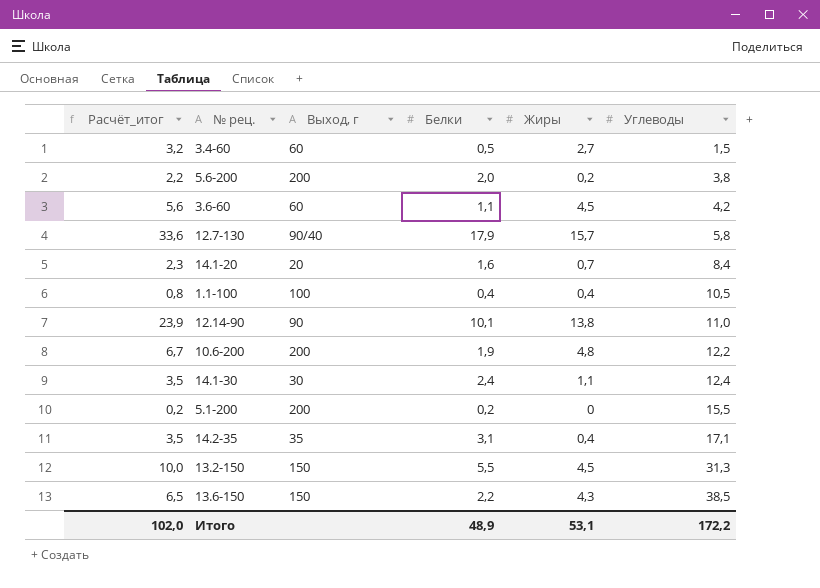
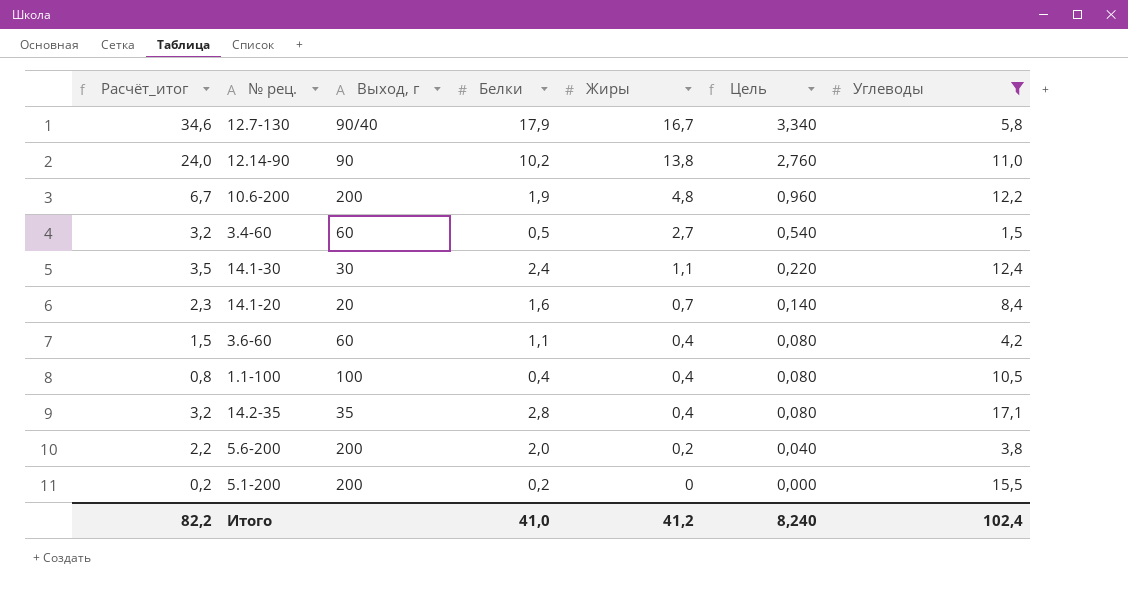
filter: none -> Углеводы <= 17,1
row order: Углеводы ascending -> Жиры descending
column Цель | formula: none -> [Жиры] * 0,2
12.7-130 | Расчёт_итог: 33,6 -> 34,6
12.7-130 | Жиры: 15,7 -> 16,7
12.14-90 | Расчёт_итог: 23,9 -> 24,0
12.14-90 | Белки: 10,1 -> 10,2
3.6-60 | Расчёт_итог: 5,6 -> 1,5
3.6-60 | Жиры: 4,5 -> 0,4
14.2-35 | Расчёт_итог: 3,5 -> 3,2
14.2-35 | Белки: 3,1 -> 2,8
Итого | Расчёт_итог: 102,0 -> 82,2
Итого | Белки: 48,9 -> 41,0
Итого | Жиры: 53,1 -> 41,2
Итого | Углеводы: 172,2 -> 102,4

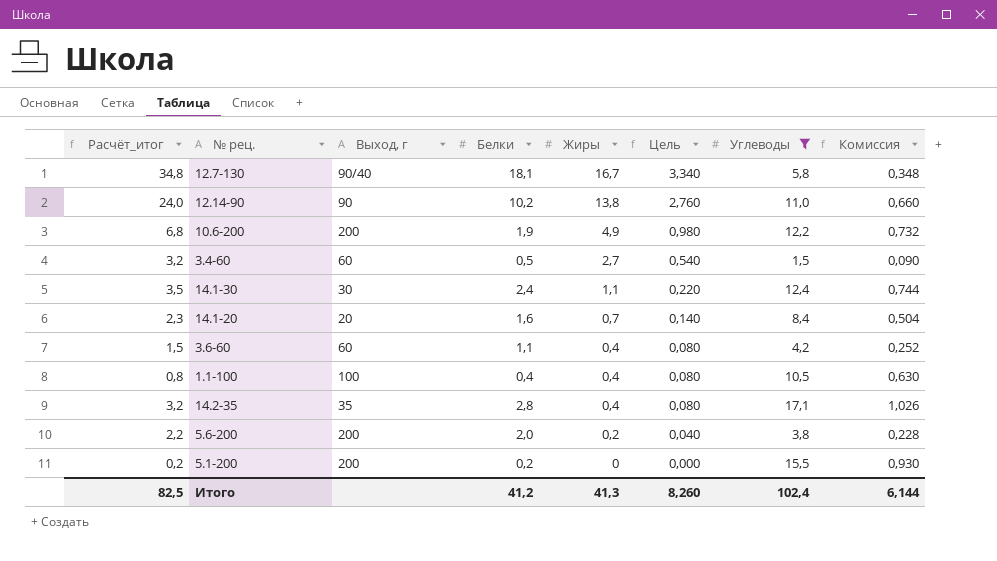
column Комиссия | formula: none -> [Углеводы] * 0,06
12.7-130 | Расчёт_итог: 34,6 -> 34,8
12.7-130 | Белки: 17,9 -> 18,1
10.6-200 | Расчёт_итог: 6,7 -> 6,8
10.6-200 | Жиры: 4,8 -> 4,9
10.6-200 | Цель: 0,960 -> 0,980
Итого | Расчёт_итог: 82,2 -> 82,5
Итого | Белки: 41,0 -> 41,2
Итого | Жиры: 41,2 -> 41,3
Итого | Цель: 8,240 -> 8,260

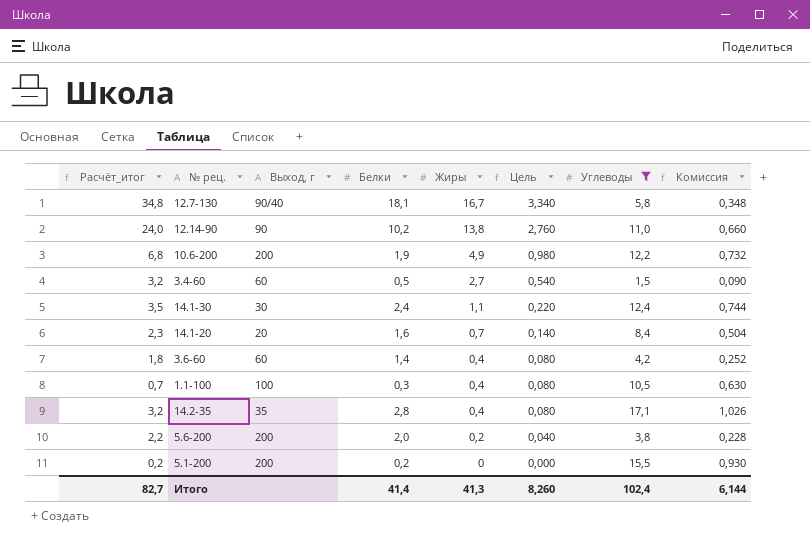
3.6-60 | Расчёт_итог: 1,5 -> 1,8
3.6-60 | Белки: 1,1 -> 1,4
1.1-100 | Расчёт_итог: 0,8 -> 0,7
1.1-100 | Белки: 0,4 -> 0,3
Итого | Расчёт_итог: 82,5 -> 82,7
Итого | Белки: 41,2 -> 41,4

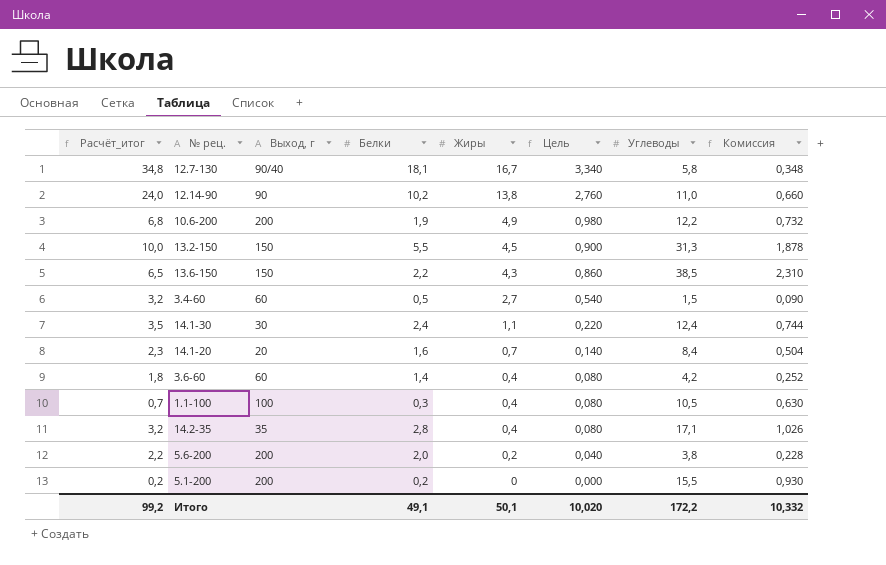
filter: Углеводы <= 17,1 -> none
Итого | Расчёт_итог: 82,7 -> 99,2
Итого | Белки: 41,4 -> 49,1
Итого | Жиры: 41,3 -> 50,1
Итого | Цель: 8,260 -> 10,020
Итого | Углеводы: 102,4 -> 172,2
Итого | Комиссия: 6,144 -> 10,332

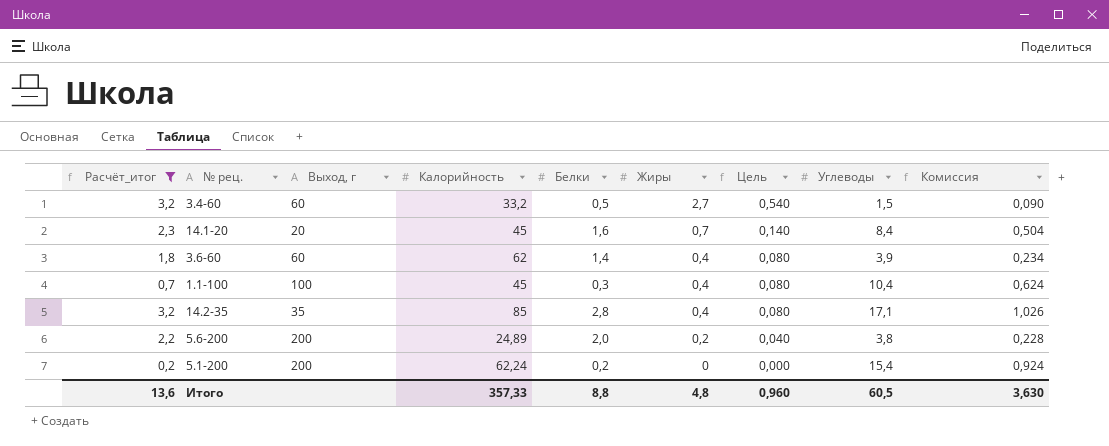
filter: none -> Расчёт_итог <= 3,2
column Калорийность | position: none -> 4
3.6-60 | Углеводы: 4,2 -> 3,9
3.6-60 | Комиссия: 0,252 -> 0,234
1.1-100 | Углеводы: 10,5 -> 10,4
1.1-100 | Комиссия: 0,630 -> 0,624
5.1-200 | Углеводы: 15,5 -> 15,4
5.1-200 | Комиссия: 0,930 -> 0,924
Итого | Расчёт_итог: 99,2 -> 13,6
Итого | Белки: 49,1 -> 8,8
Итого | Жиры: 50,1 -> 4,8
Итого | Цель: 10,020 -> 0,960
Итого | Углеводы: 172,2 -> 60,5
Итого | Комиссия: 10,332 -> 3,630

